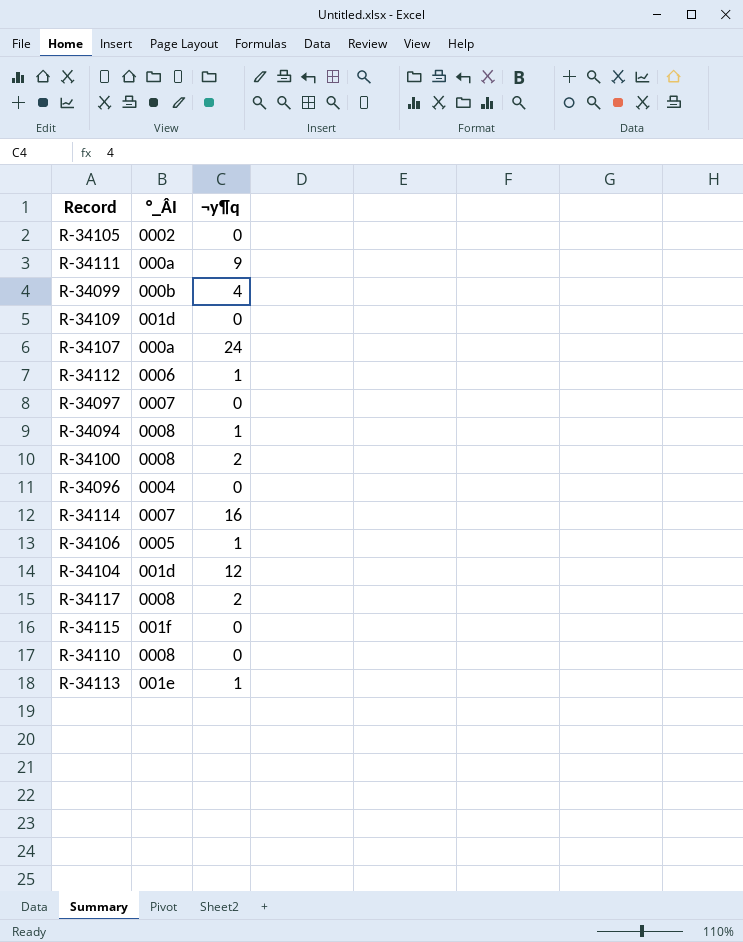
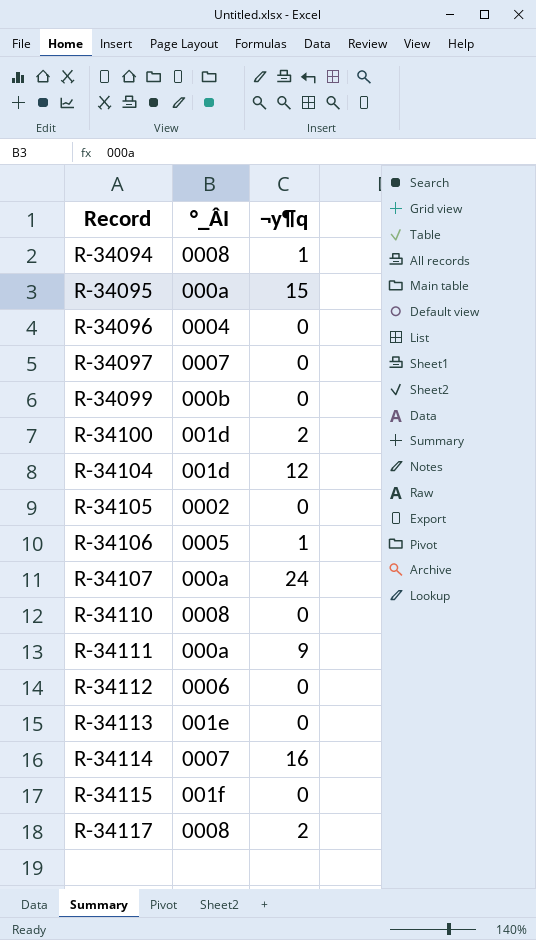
row order: none -> Record ascending
row R-34109: 001d | 0 -> none
row R-34095: none -> 000a | 15
R-34099 | ¬y¶q: 4 -> 0
R-34100 | °_ÂI: 0008 -> 001d
R-34112 | ¬y¶q: 1 -> 0
R-34113 | ¬y¶q: 1 -> 0

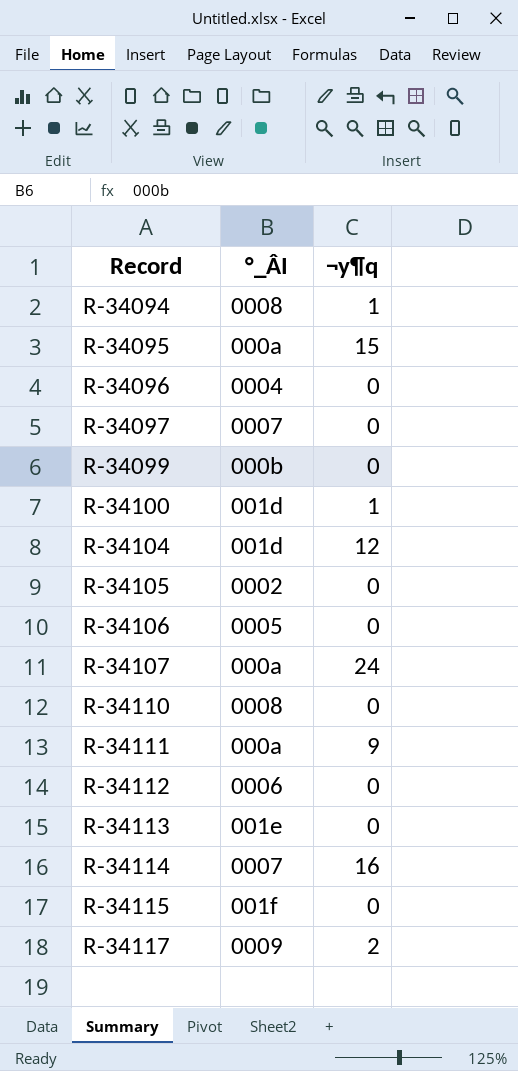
R-34100 | ¬y¶q: 2 -> 1
R-34106 | ¬y¶q: 1 -> 0
R-34117 | °_ÂI: 0008 -> 0009

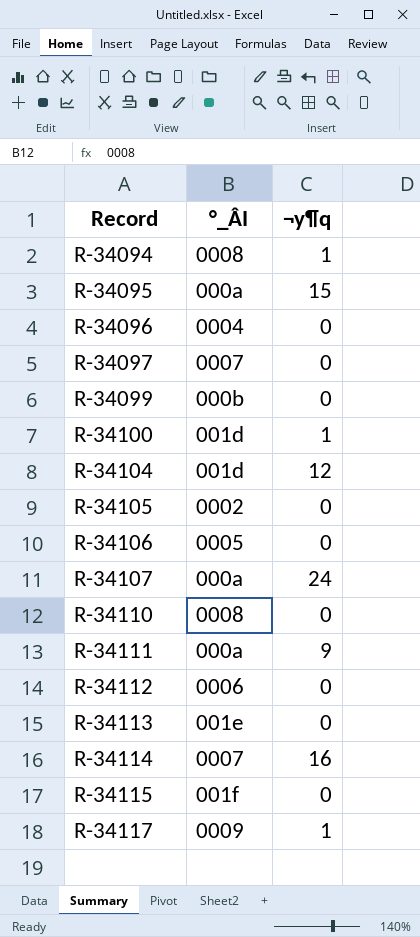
R-34117 | ¬y¶q: 2 -> 1

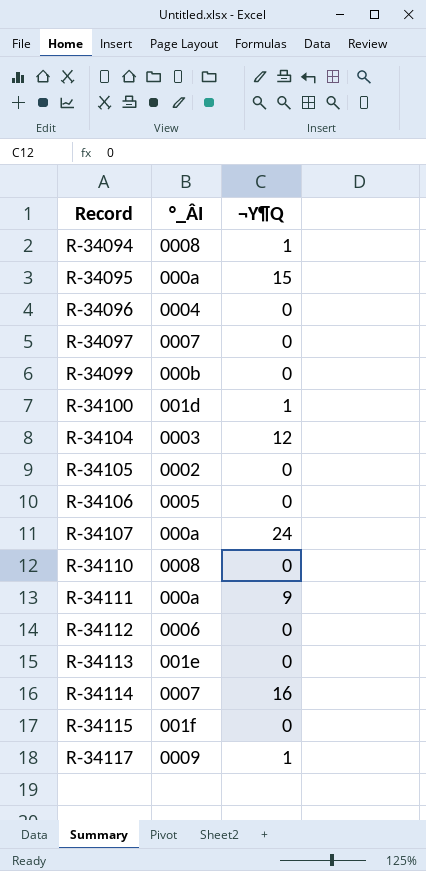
column name: ¬y¶q -> ¬Y¶Q
R-34104 | °_ÂI: 001d -> 0003

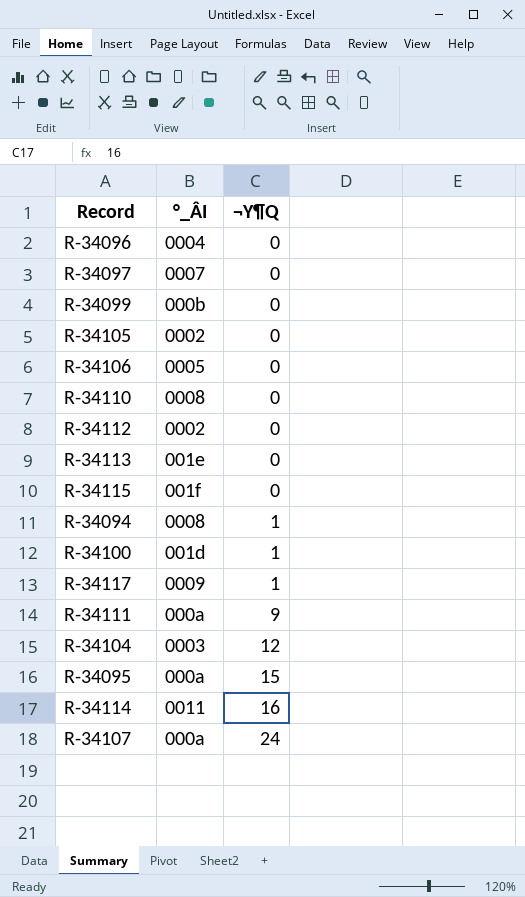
row order: Record ascending -> ¬Y¶Q ascending
R-34112 | °_ÂI: 0006 -> 0002
R-34114 | °_ÂI: 0007 -> 0011

